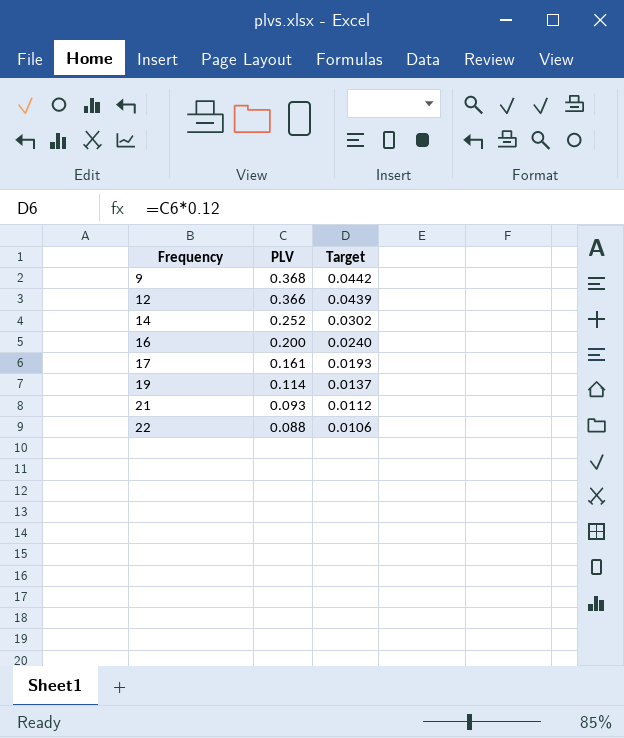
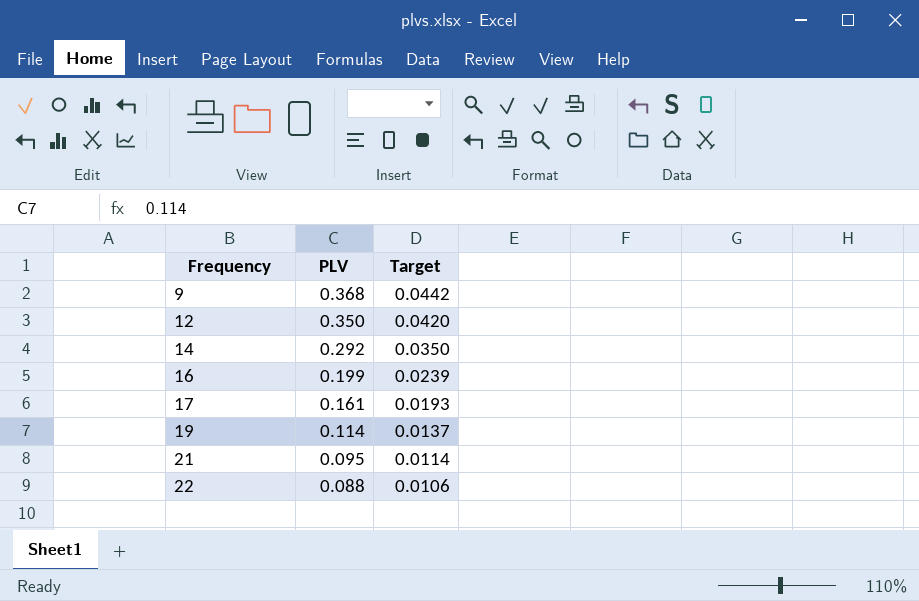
12 | PLV: 0.366 -> 0.350
12 | Target: 0.0439 -> 0.0420
14 | PLV: 0.252 -> 0.292
14 | Target: 0.0302 -> 0.0350
16 | PLV: 0.200 -> 0.199
16 | Target: 0.0240 -> 0.0239
21 | PLV: 0.093 -> 0.095
21 | Target: 0.0112 -> 0.0114

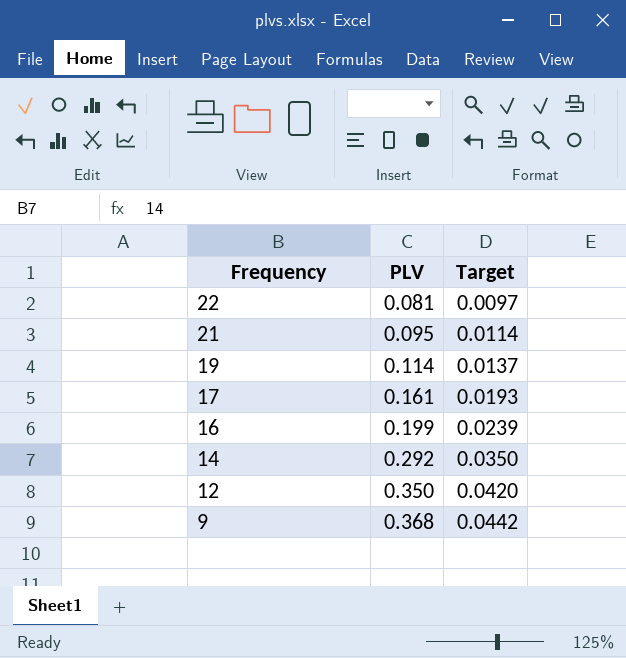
row order: Frequency ascending -> Frequency descending
22 | PLV: 0.088 -> 0.081
22 | Target: 0.0106 -> 0.0097

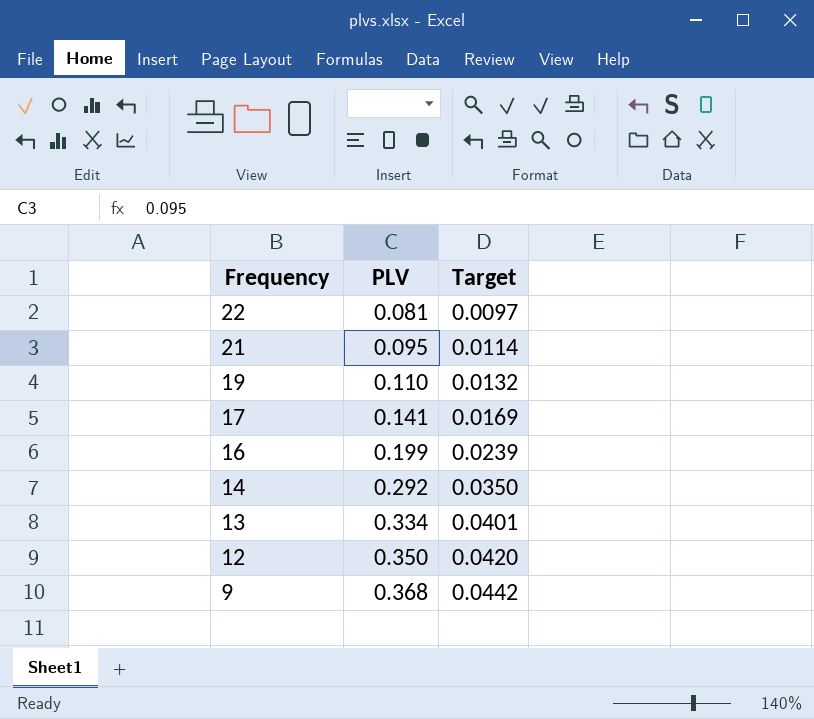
19 | PLV: 0.114 -> 0.110
19 | Target: 0.0137 -> 0.0132
17 | PLV: 0.161 -> 0.141
17 | Target: 0.0193 -> 0.0169
row 13: none -> 0.334 | 0.0401

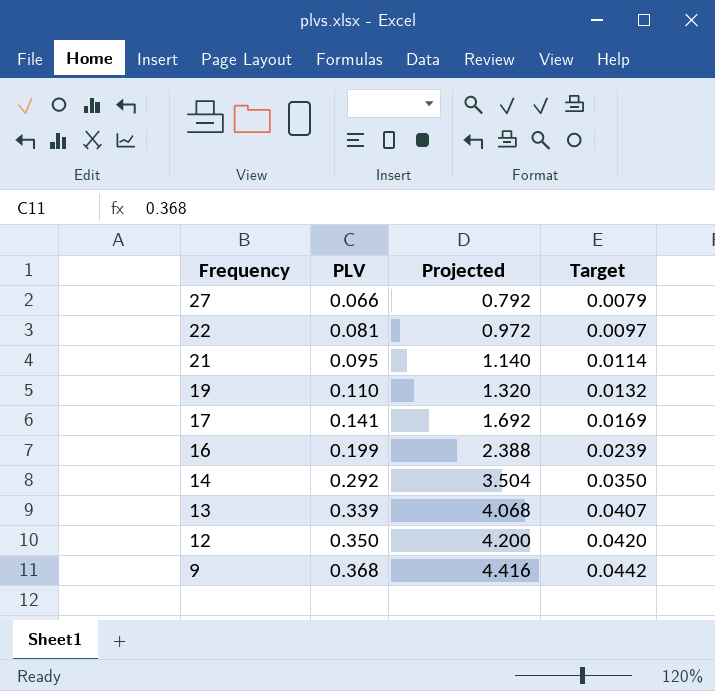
column Projected | formula: none -> [PLV] * 12
row 27: none -> 0.066 | 0.792 | 0.0079
13 | PLV: 0.334 -> 0.339
13 | Target: 0.0401 -> 0.0407

